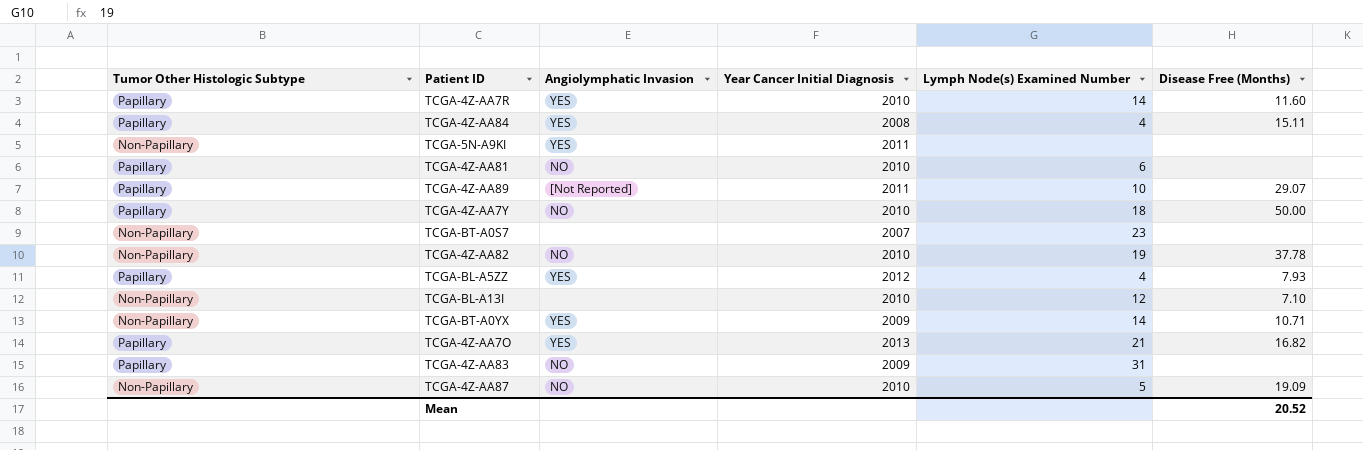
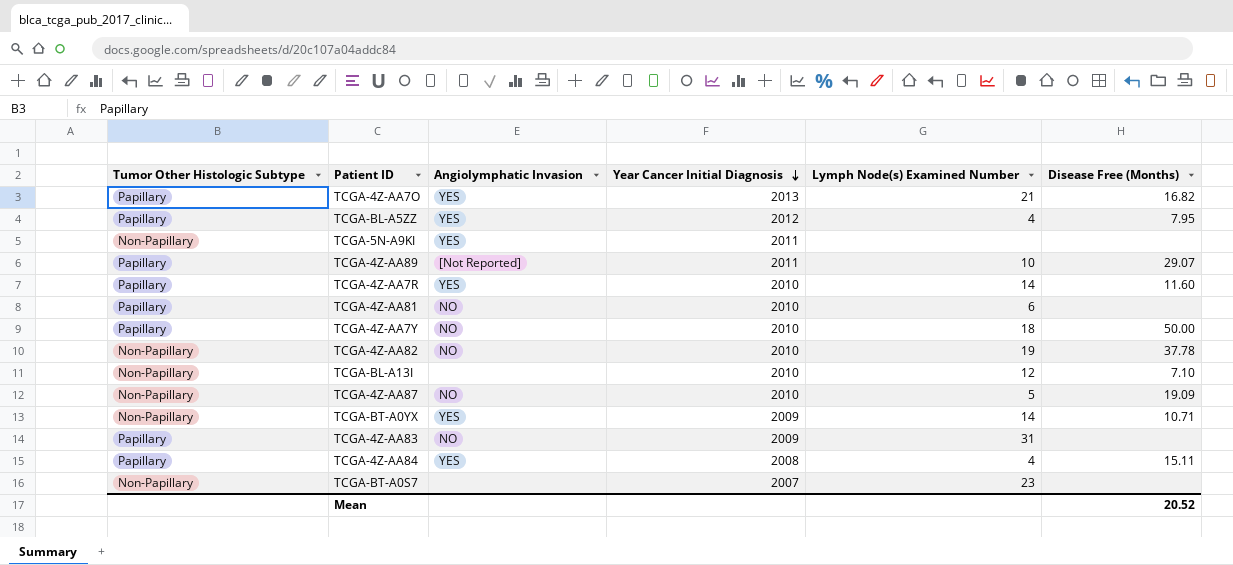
row order: none -> Year Cancer Initial Diagnosis descending
TCGA-BL-A5ZZ | Disease Free (Months): 7.93 -> 7.95

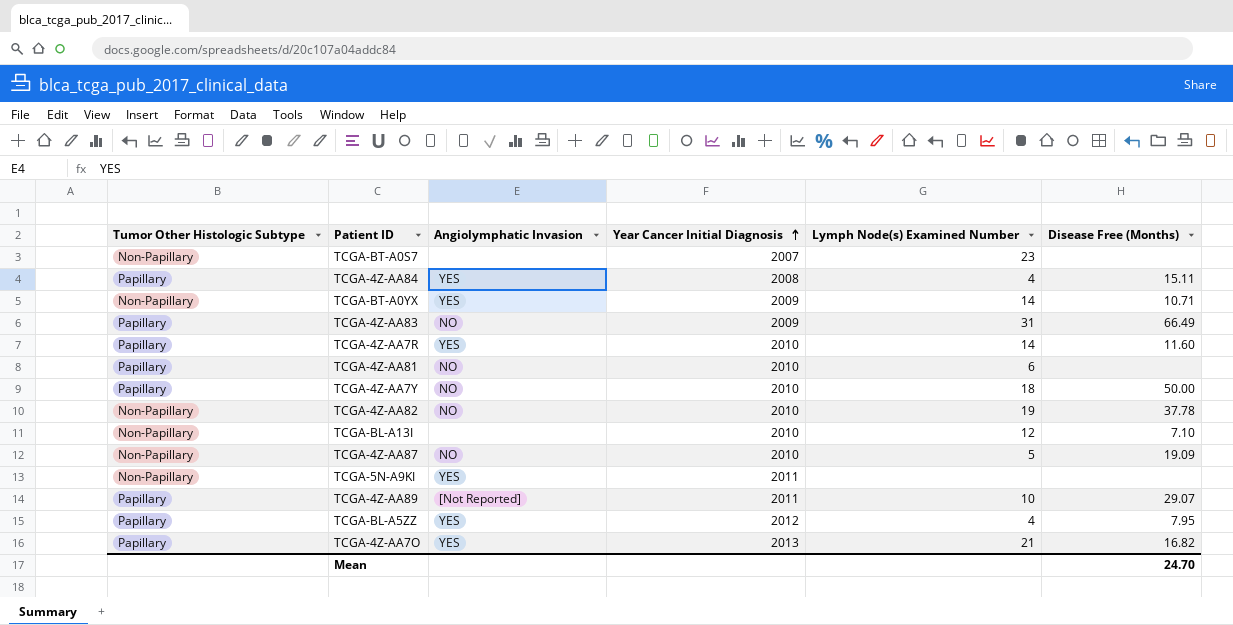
row order: Year Cancer Initial Diagnosis descending -> Year Cancer Initial Diagnosis ascending
TCGA-4Z-AA83 | Disease Free (Months): none -> 66.49
Mean | Disease Free (Months): 20.52 -> 24.70

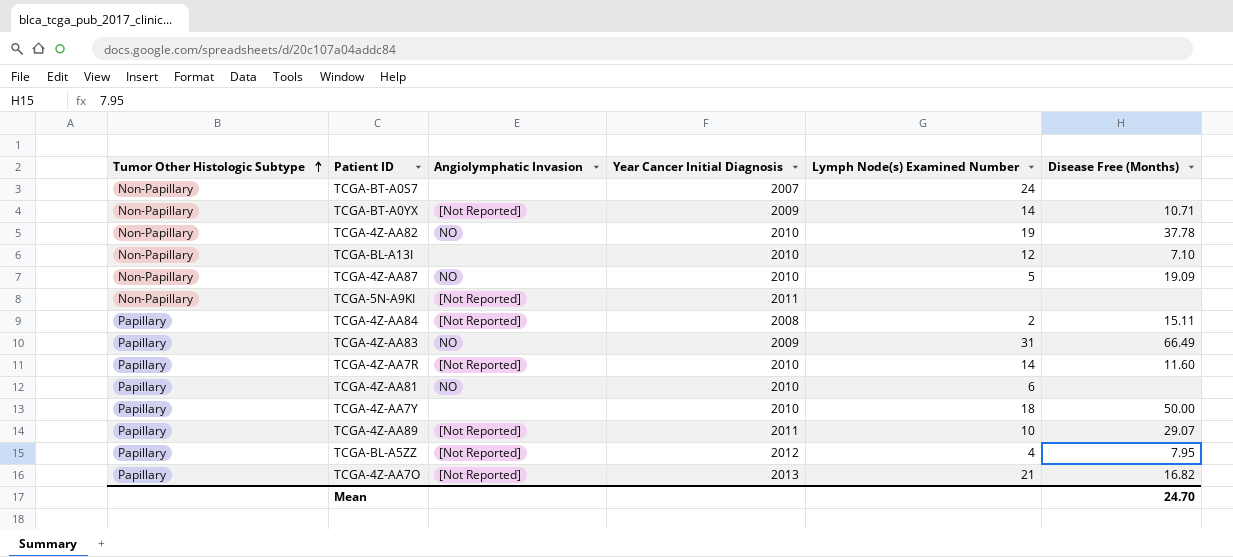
row order: Year Cancer Initial Diagnosis ascending -> Tumor Other Histologic Subtype ascending
TCGA-BT-A0S7 | Lymph Node(s) Examined Number: 23 -> 24
TCGA-BT-A0YX | Angiolymphatic Invasion: YES -> [Not Reported]
TCGA-5N-A9KI | Angiolymphatic Invasion: YES -> [Not Reported]
TCGA-4Z-AA84 | Angiolymphatic Invasion: YES -> [Not Reported]
TCGA-4Z-AA84 | Lymph Node(s) Examined Number: 4 -> 2
TCGA-4Z-AA7R | Angiolymphatic Invasion: YES -> [Not Reported]
TCGA-4Z-AA7Y | Angiolymphatic Invasion: NO -> none
TCGA-BL-A5ZZ | Angiolymphatic Invasion: YES -> [Not Reported]
TCGA-4Z-AA7O | Angiolymphatic Invasion: YES -> [Not Reported]

